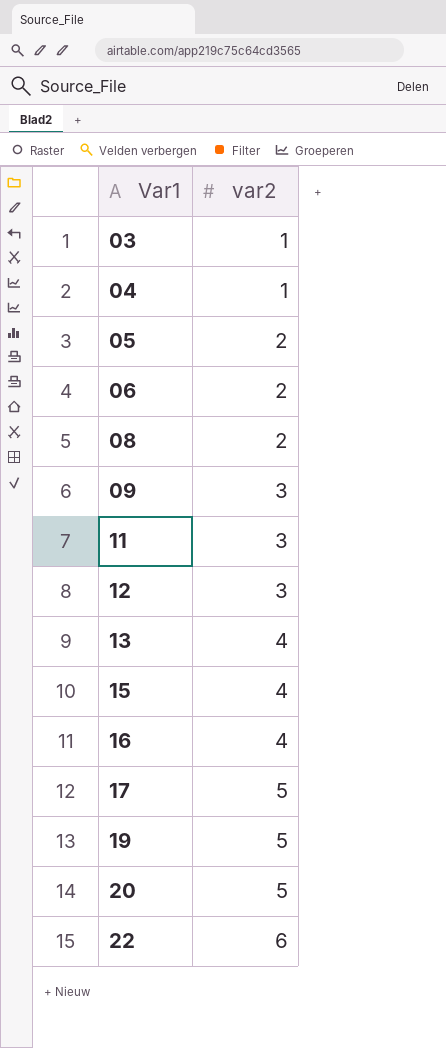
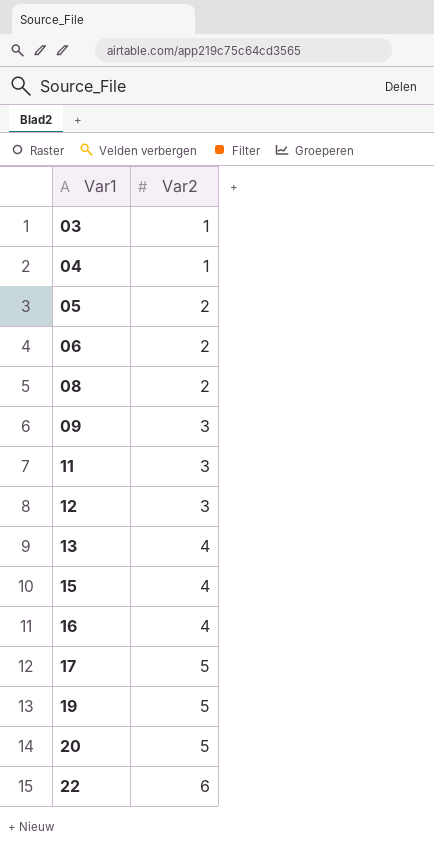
column name: var2 -> Var2

